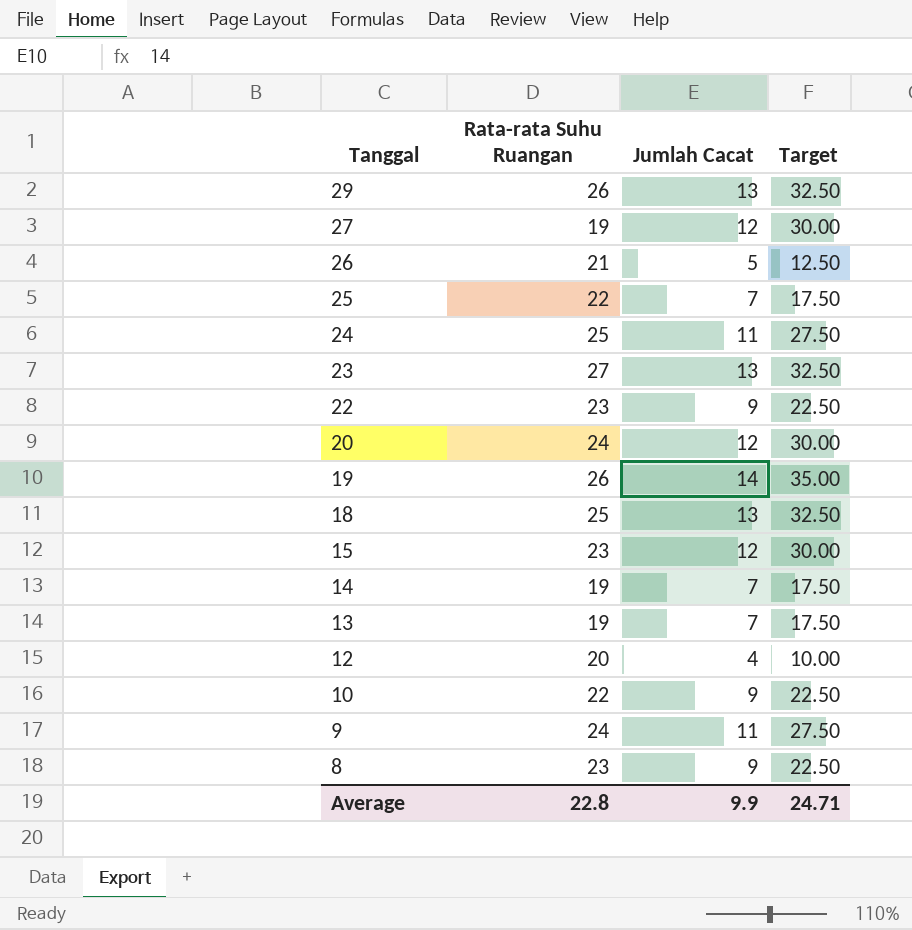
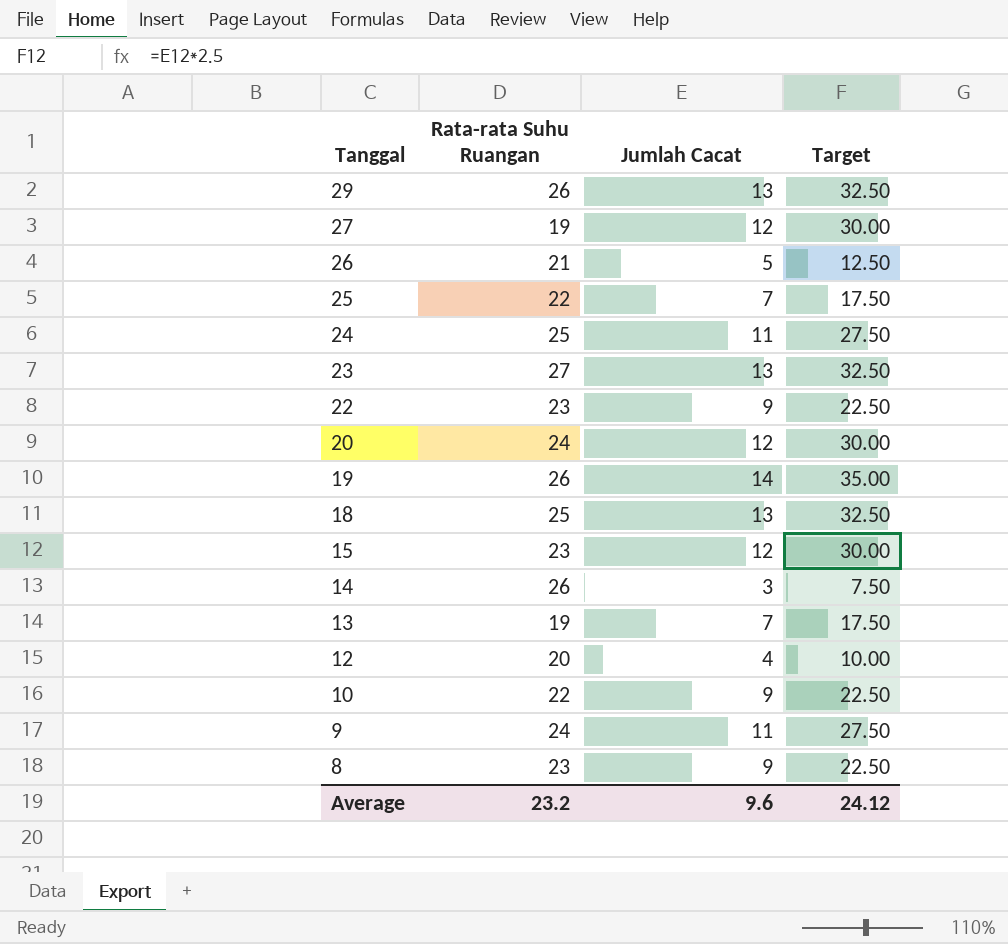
14 | Rata-rata Suhu Ruangan: 19 -> 26
14 | Jumlah Cacat: 7 -> 3
14 | Target: 17.50 -> 7.50
Average | Rata-rata Suhu Ruangan: 22.8 -> 23.2
Average | Jumlah Cacat: 9.9 -> 9.6
Average | Target: 24.71 -> 24.12

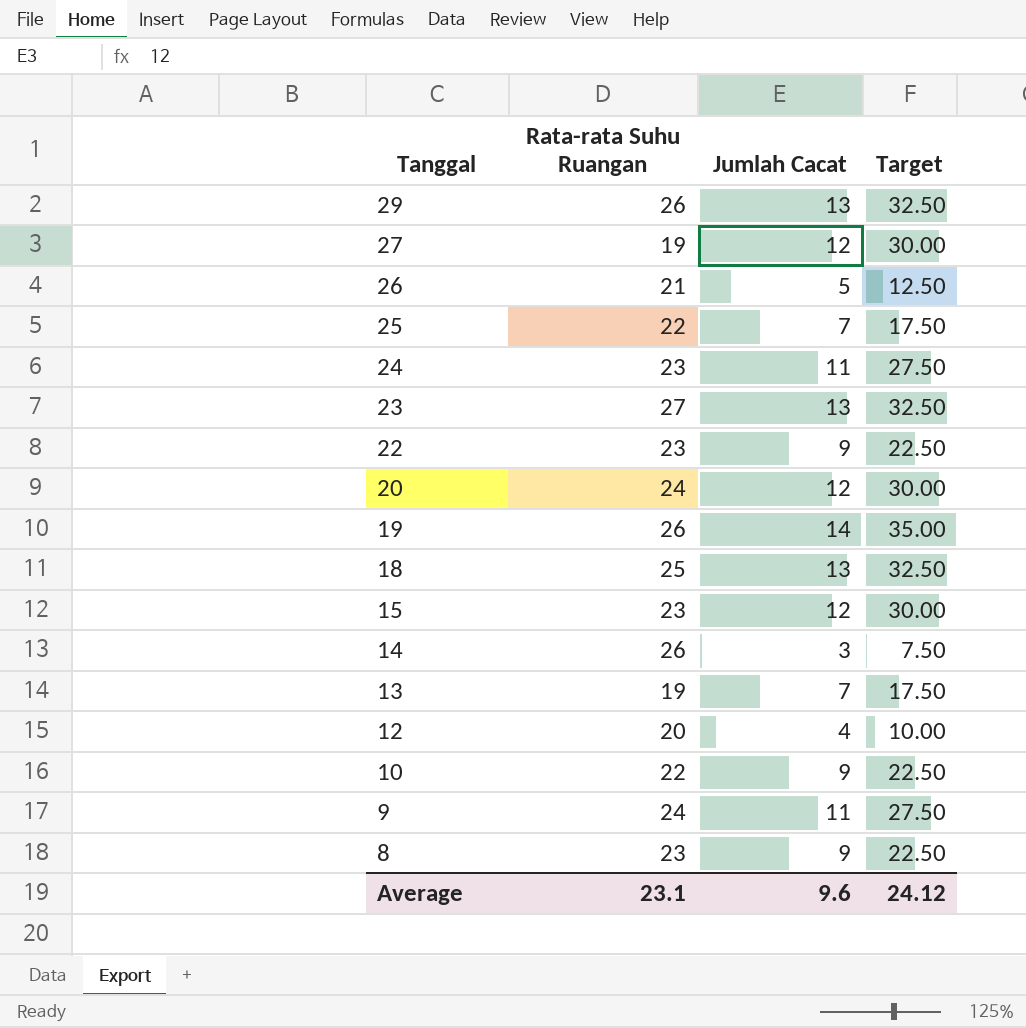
24 | Rata-rata Suhu Ruangan: 25 -> 23
Average | Rata-rata Suhu Ruangan: 23.2 -> 23.1

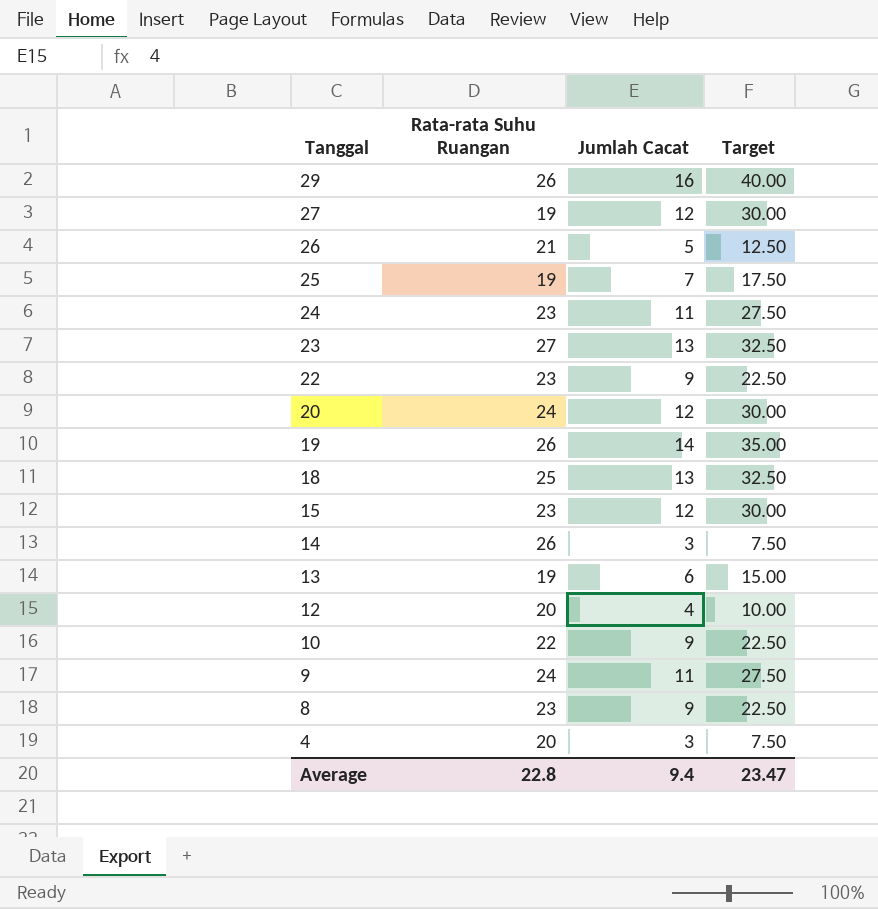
29 | Jumlah Cacat: 13 -> 16
29 | Target: 32.50 -> 40.00
25 | Rata-rata Suhu Ruangan: 22 -> 19
13 | Jumlah Cacat: 7 -> 6
13 | Target: 17.50 -> 15.00
row 4: none -> 20 | 3 | 7.50
Average | Rata-rata Suhu Ruangan: 23.1 -> 22.8
Average | Jumlah Cacat: 9.6 -> 9.4
Average | Target: 24.12 -> 23.47

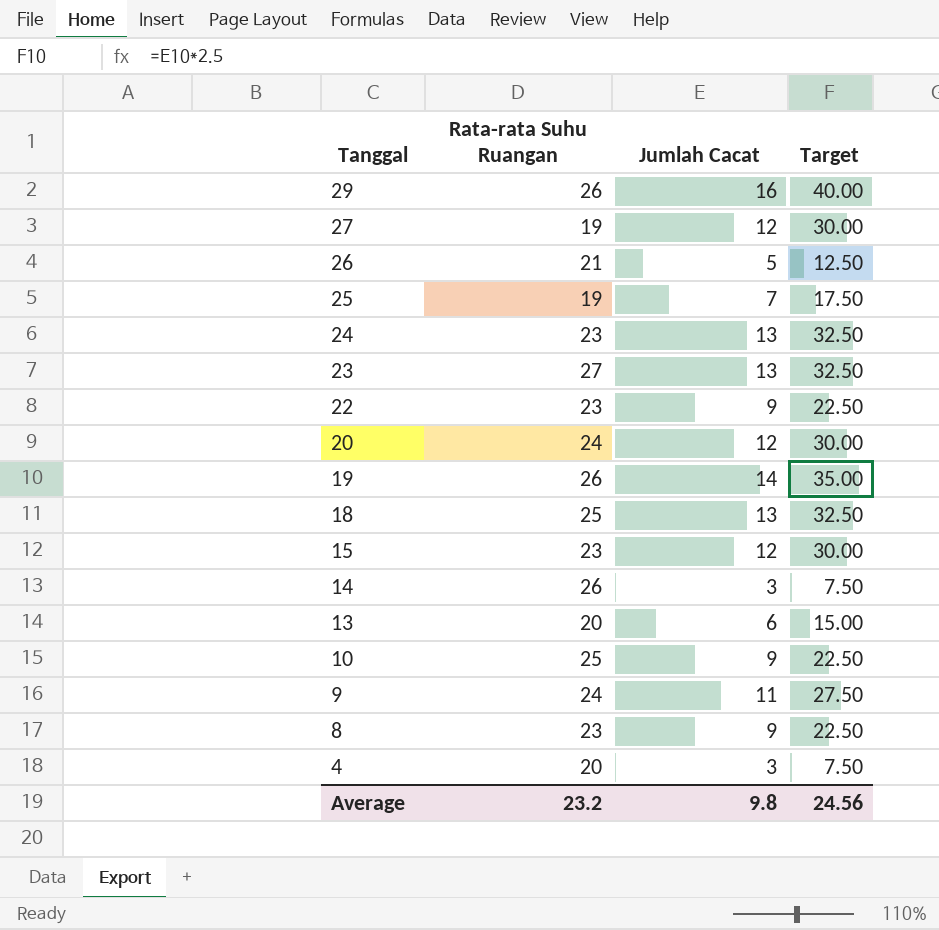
row 12: 20 | 4 | 10.00 -> none
24 | Jumlah Cacat: 11 -> 13
24 | Target: 27.50 -> 32.50
13 | Rata-rata Suhu Ruangan: 19 -> 20
10 | Rata-rata Suhu Ruangan: 22 -> 25
Average | Rata-rata Suhu Ruangan: 22.8 -> 23.2
Average | Jumlah Cacat: 9.4 -> 9.8
Average | Target: 23.47 -> 24.56

